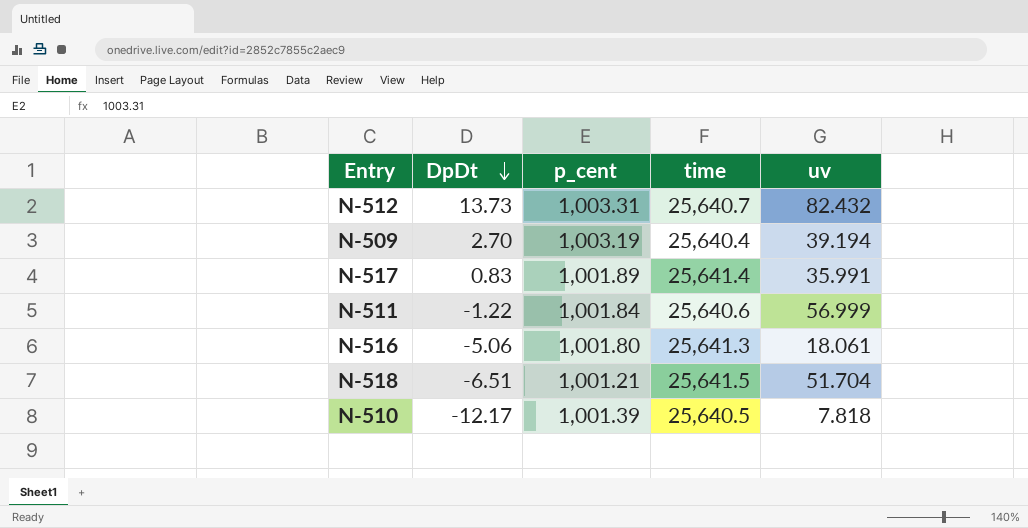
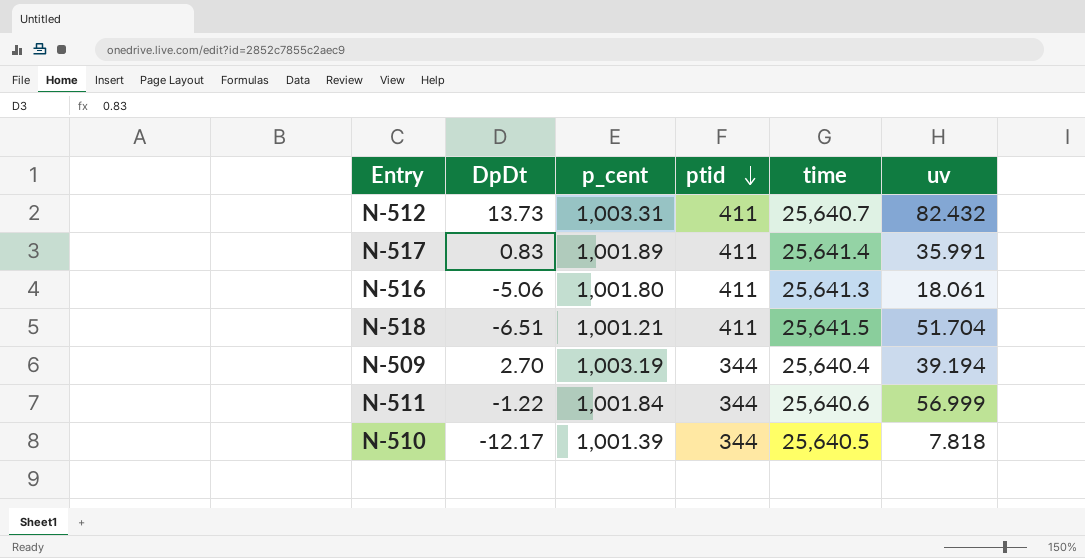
row order: DpDt descending -> ptid descending
column ptid | position: none -> 4

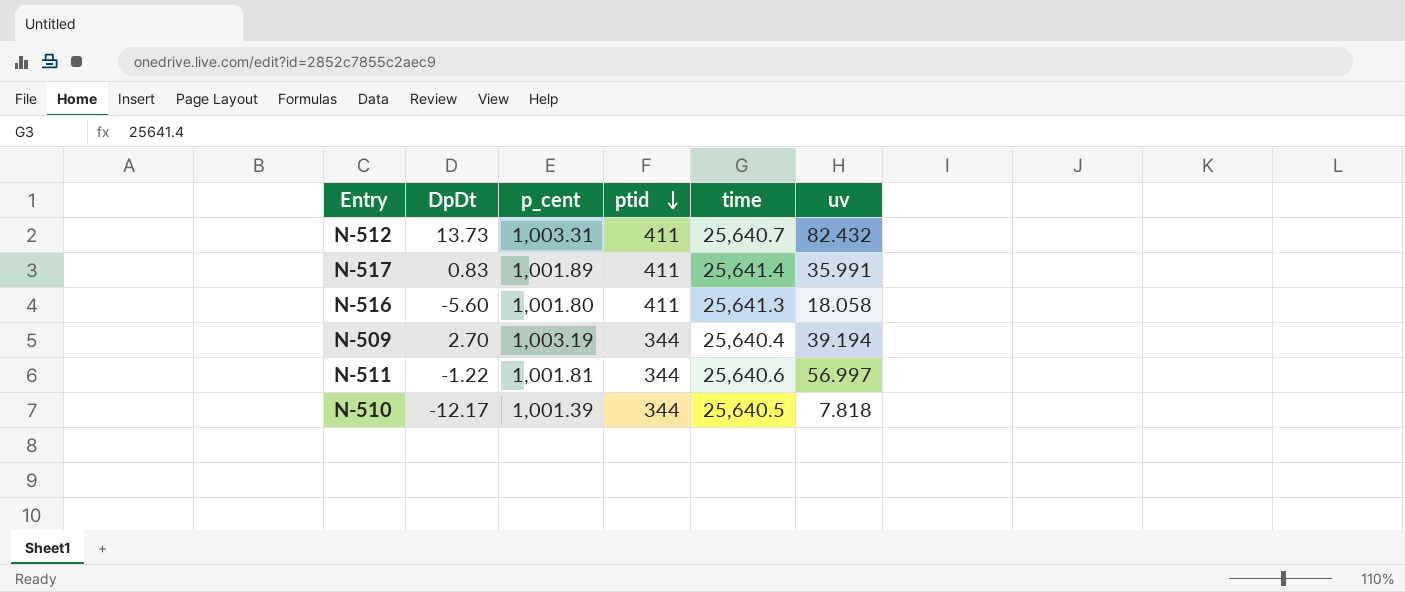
row N-518: -6.51 | 1,001.21 | 411 | 25,641.5 | 51.704 -> none
N-516 | DpDt: -5.06 -> -5.60
N-516 | uv: 18.061 -> 18.058
N-511 | p_cent: 1,001.84 -> 1,001.81
N-511 | uv: 56.999 -> 56.997

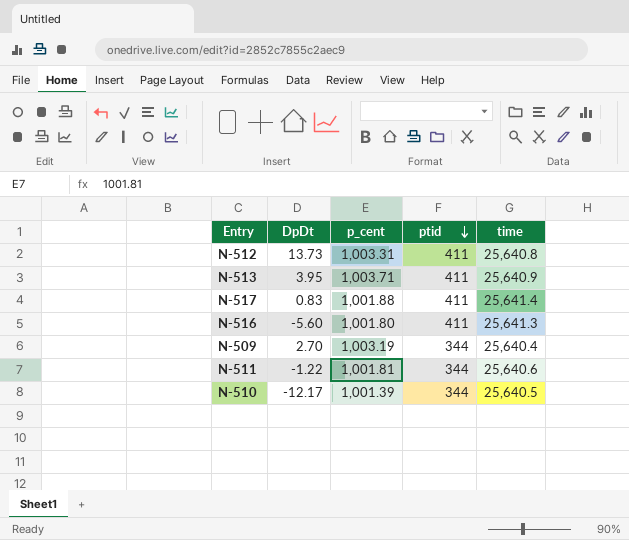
column uv | position: 6 -> none
N-512 | time: 25,640.7 -> 25,640.8
row N-513: none -> 3.95 | 1,003.71 | 411 | 25,640.9
N-517 | p_cent: 1,001.89 -> 1,001.88

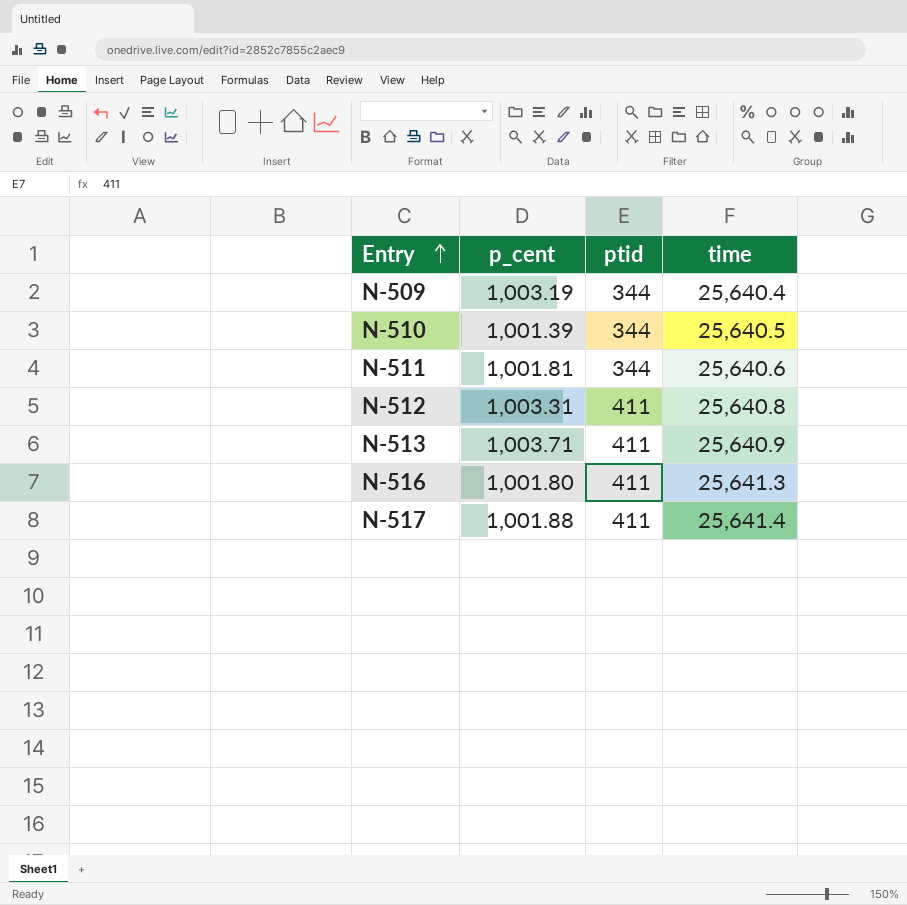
row order: ptid descending -> Entry ascending
column DpDt | position: 2 -> none

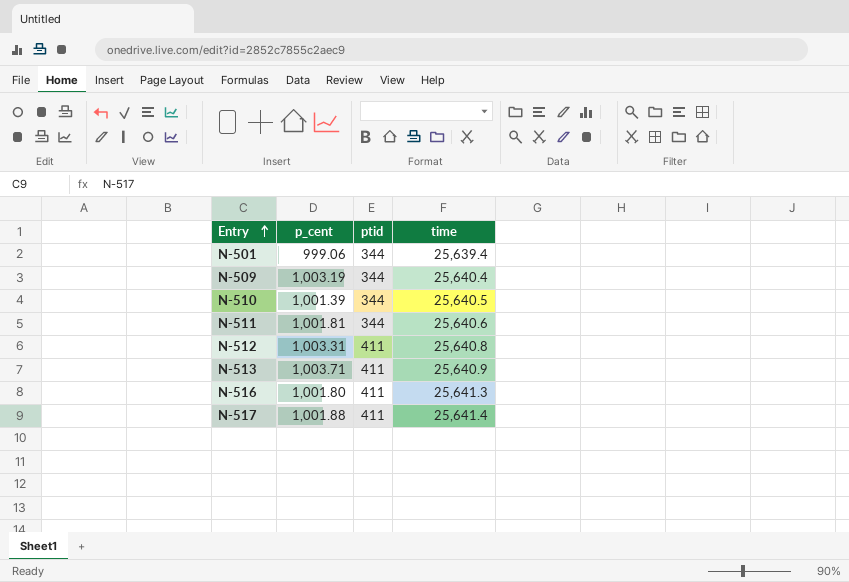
row N-501: none -> 999.06 | 344 | 25,639.4

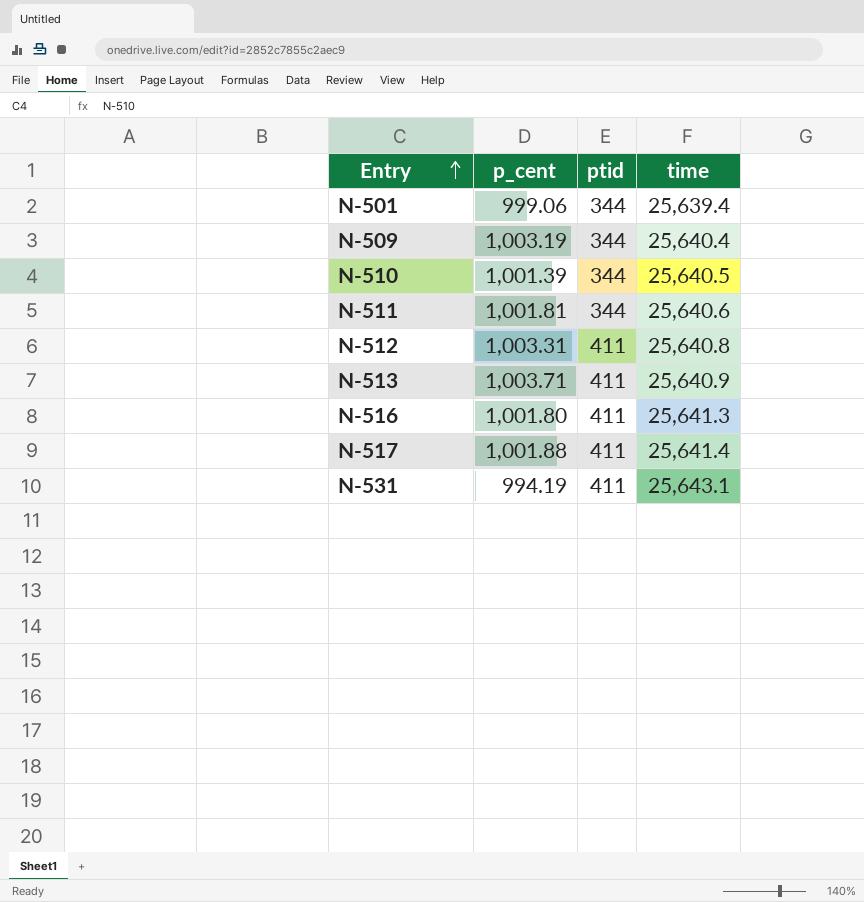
row N-531: none -> 994.19 | 411 | 25,643.1

